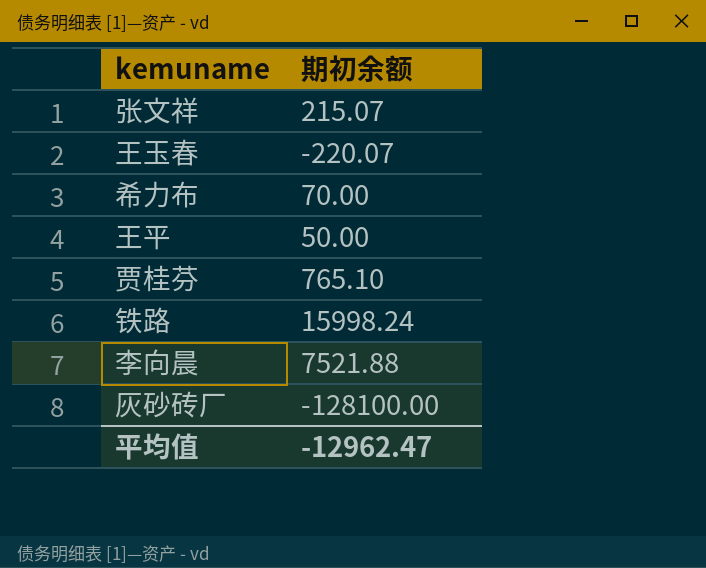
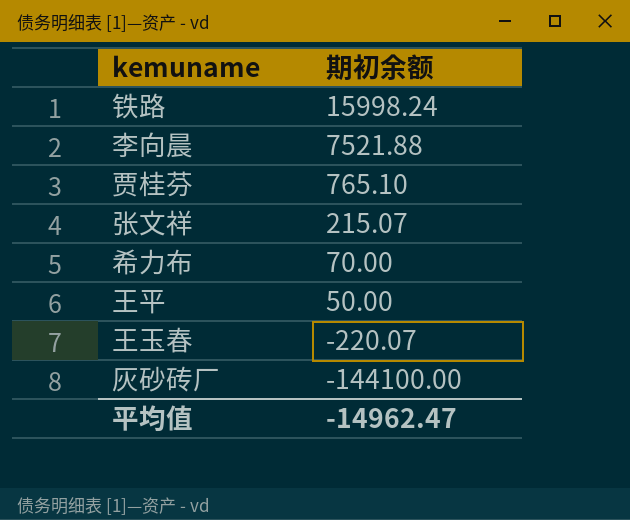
row order: none -> 期初余额 descending
灰砂砖厂 | 期初余额: -128100.00 -> -144100.00
平均值 | 期初余额: -12962.47 -> -14962.47

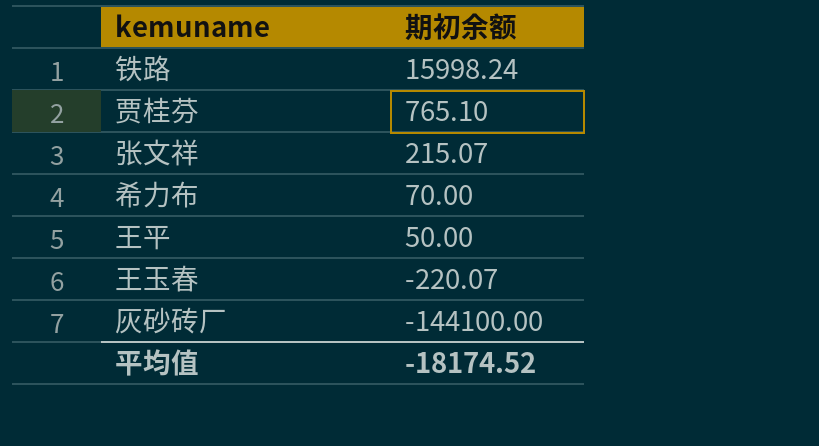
row 李向晨: 7521.88 -> none
平均值 | 期初余额: -14962.47 -> -18174.52

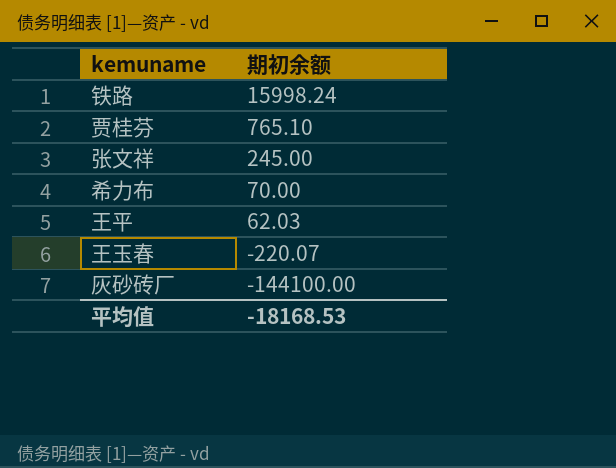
张文祥 | 期初余额: 215.07 -> 245.00
王平 | 期初余额: 50.00 -> 62.03
平均值 | 期初余额: -18174.52 -> -18168.53

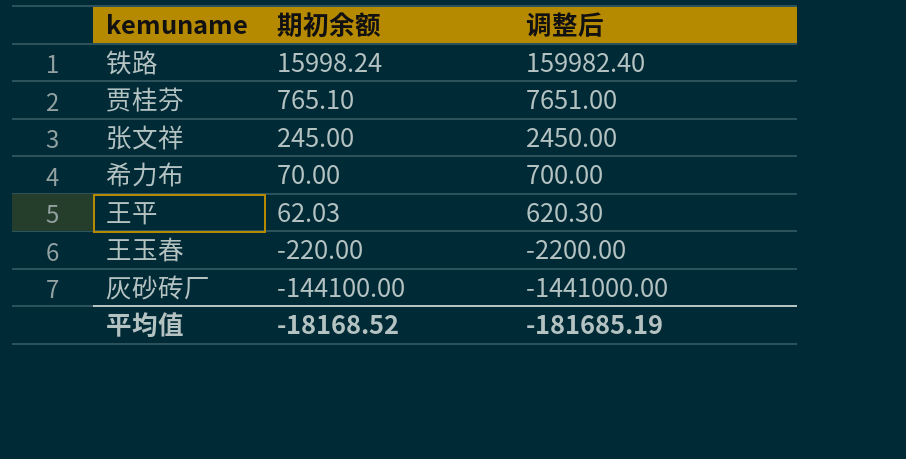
column 调整后 | formula: none -> [期初余额] * 10
王玉春 | 期初余额: -220.07 -> -220.00
平均值 | 期初余额: -18168.53 -> -18168.52

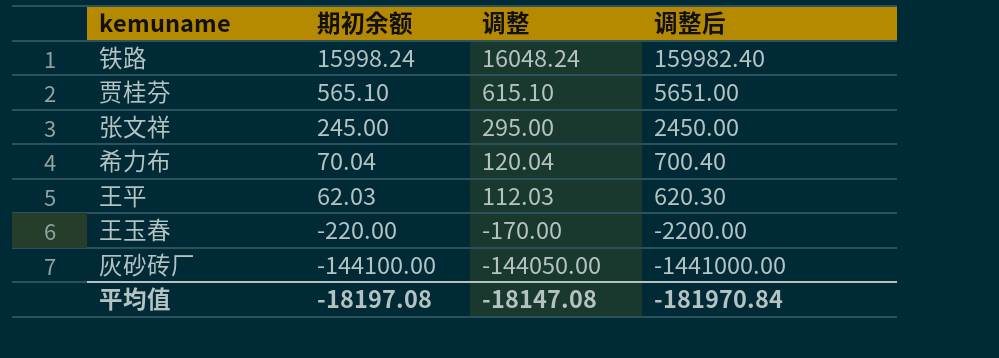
column 调整 | formula: none -> [期初余额] + 50
贾桂芬 | 期初余额: 765.10 -> 565.10
贾桂芬 | 调整后: 7651.00 -> 5651.00
希力布 | 期初余额: 70.00 -> 70.04
希力布 | 调整后: 700.00 -> 700.40
平均值 | 期初余额: -18168.52 -> -18197.08
平均值 | 调整后: -181685.19 -> -181970.84

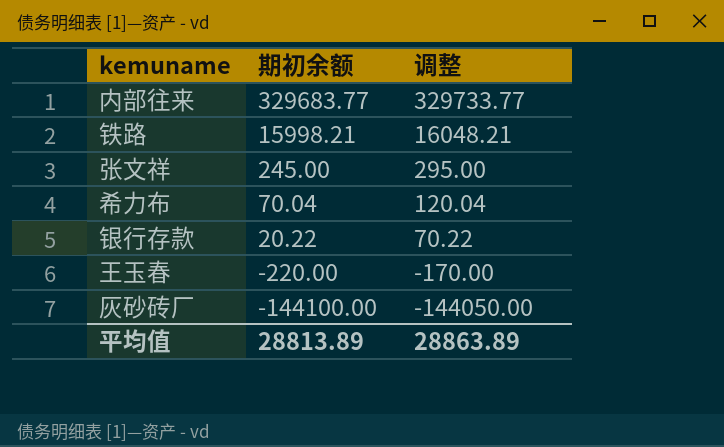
column 调整后 | formula: [期初余额] * 10 -> none
row 贾桂芬: 565.10 | 615.10 | 5651.00 -> none
row 王平: 62.03 | 112.03 | 620.30 -> none
row 内部往来: none -> 329683.77 | 329733.77
铁路 | 期初余额: 15998.24 -> 15998.21
铁路 | 调整: 16048.24 -> 16048.21
row 银行存款: none -> 20.22 | 70.22
平均值 | 期初余额: -18197.08 -> 28813.89
平均值 | 调整: -18147.08 -> 28863.89

